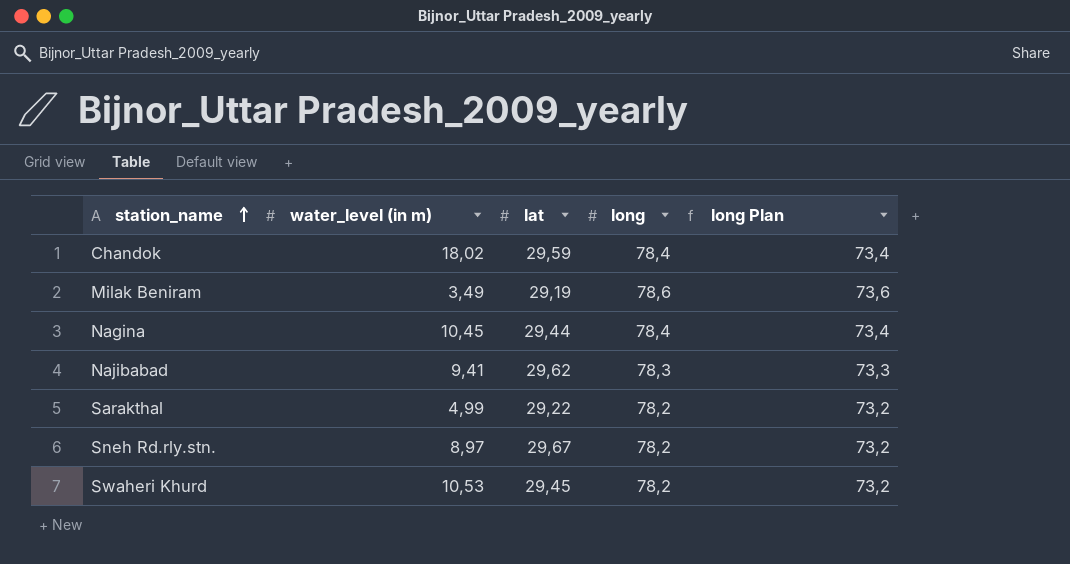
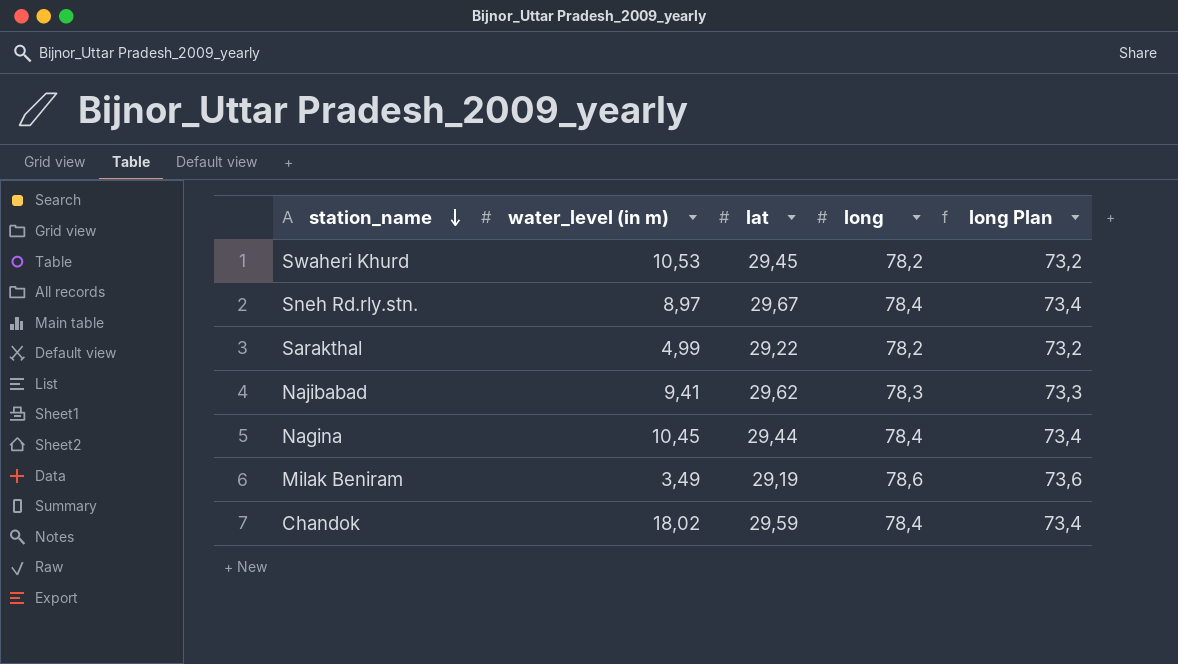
row order: station_name ascending -> station_name descending
Sneh Rd.rly.stn. | long: 78,2 -> 78,4
Sneh Rd.rly.stn. | long Plan: 73,2 -> 73,4

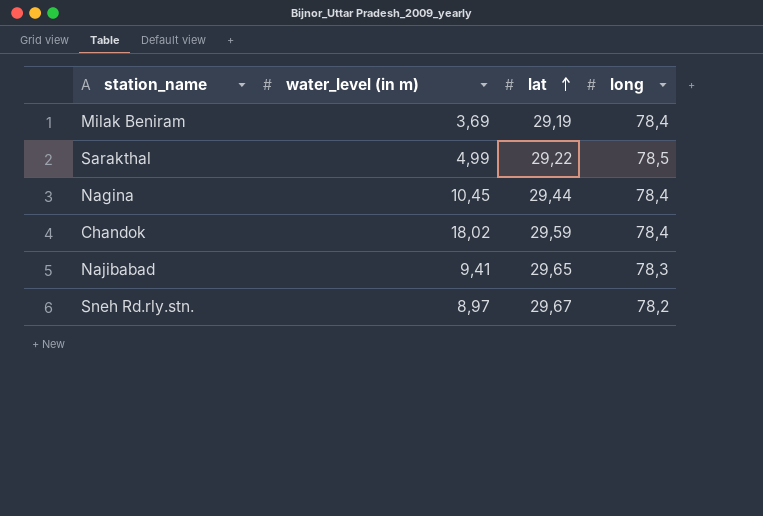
row order: station_name descending -> lat ascending
column long Plan | formula: [long] - 5 -> none
row Swaheri Khurd: 10,53 | 29,45 | 78,2 | 73,2 -> none
Milak Beniram | water_level (in m): 3,49 -> 3,69
Milak Beniram | long: 78,6 -> 78,4
Sarakthal | long: 78,2 -> 78,5
Najibabad | lat: 29,62 -> 29,65
Sneh Rd.rly.stn. | long: 78,4 -> 78,2

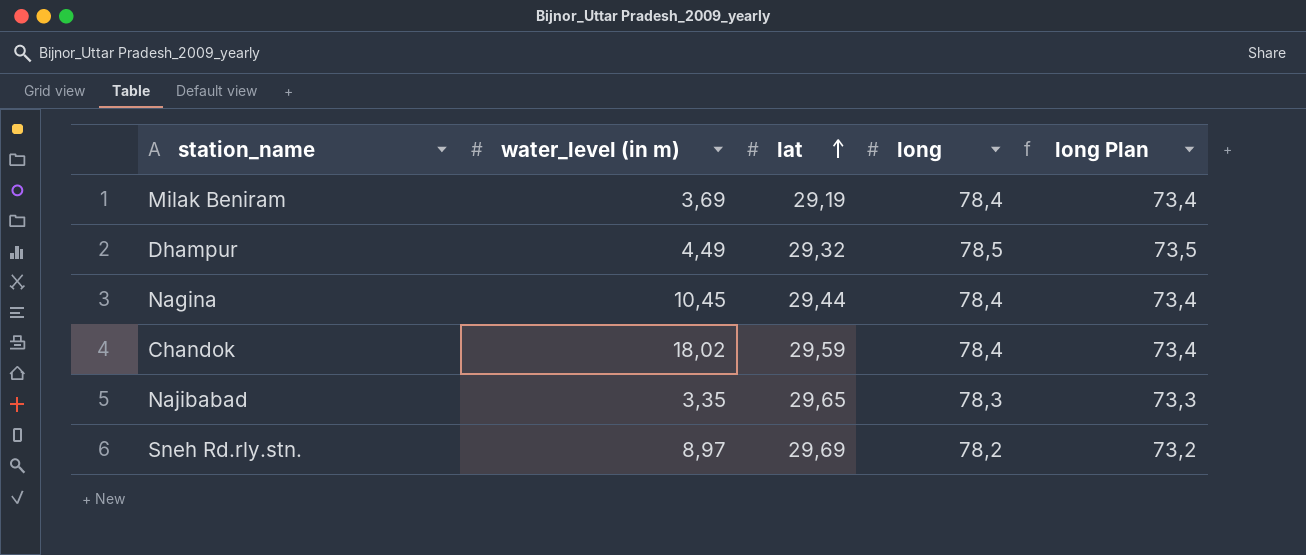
column long Plan | formula: none -> [long] - 5
row Sarakthal: 4,99 | 29,22 | 78,5 -> none
row Dhampur: none -> 4,49 | 29,32 | 78,5 | 73,5
Najibabad | water_level (in m): 9,41 -> 3,35
Sneh Rd.rly.stn. | lat: 29,67 -> 29,69

